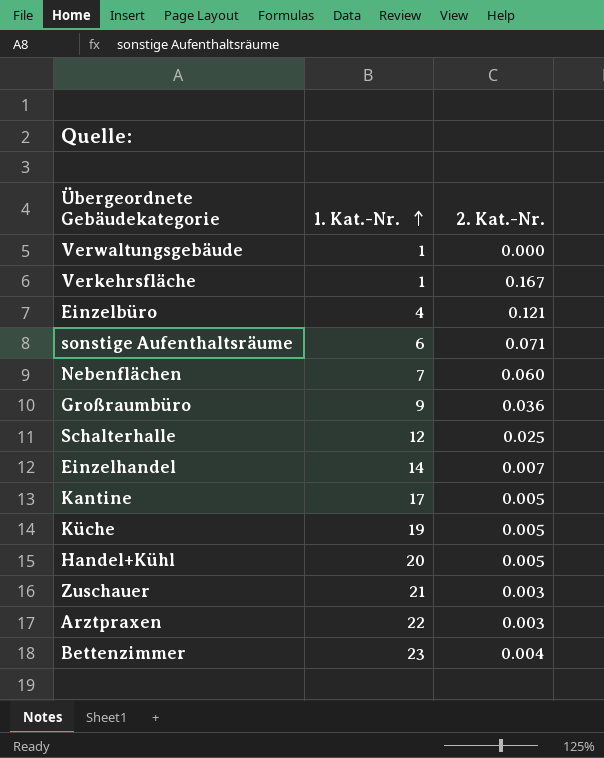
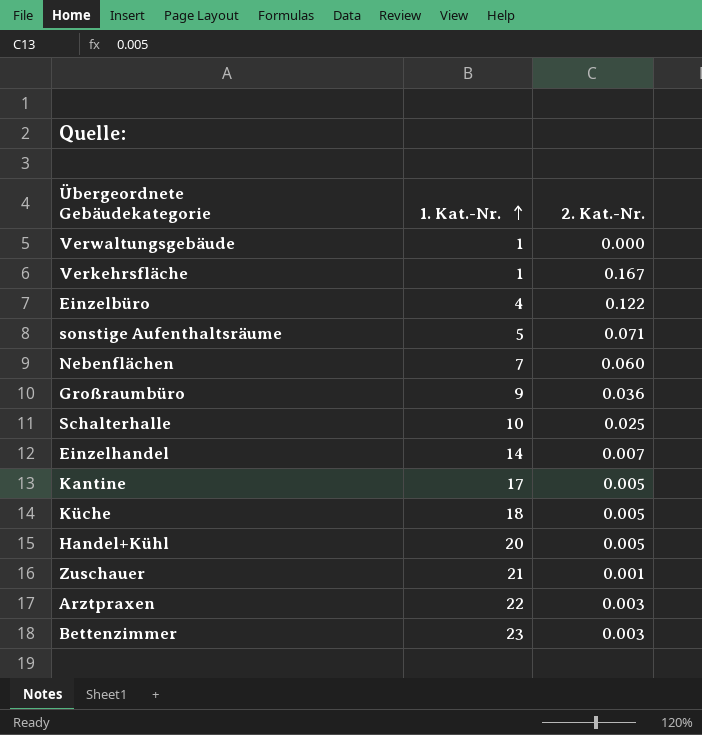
Einzelbüro | 2. Kat.-Nr.: 0.121 -> 0.122
sonstige Aufenthaltsräume | 1. Kat.-Nr.: 6 -> 5
Schalterhalle | 1. Kat.-Nr.: 12 -> 10
Küche | 1. Kat.-Nr.: 19 -> 18
Zuschauer | 2. Kat.-Nr.: 0.003 -> 0.001
Bettenzimmer | 2. Kat.-Nr.: 0.004 -> 0.003

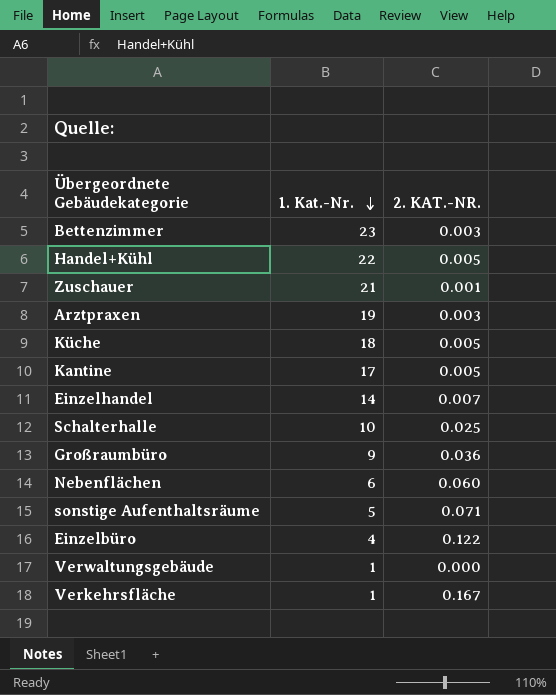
row order: 1. Kat.-Nr. ascending -> 1. Kat.-Nr. descending
column name: 2. Kat.-Nr. -> 2. KAT.-NR.
Handel+Kühl | 1. Kat.-Nr.: 20 -> 22
Arztpraxen | 1. Kat.-Nr.: 22 -> 19
Nebenflächen | 1. Kat.-Nr.: 7 -> 6

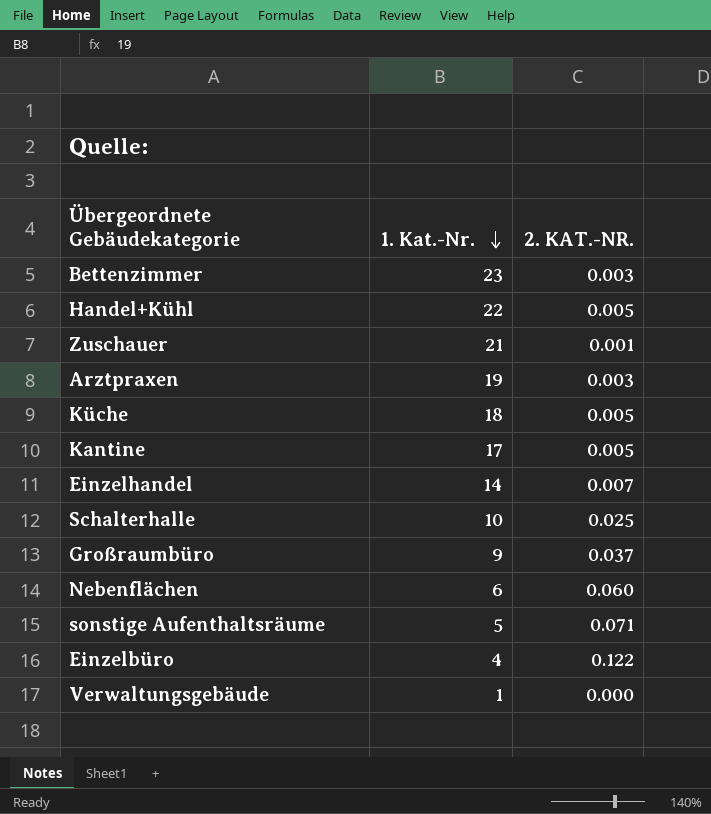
row Verkehrsfläche: 1 | 0.167 -> none
Großraumbüro | 2. KAT.-NR.: 0.036 -> 0.037

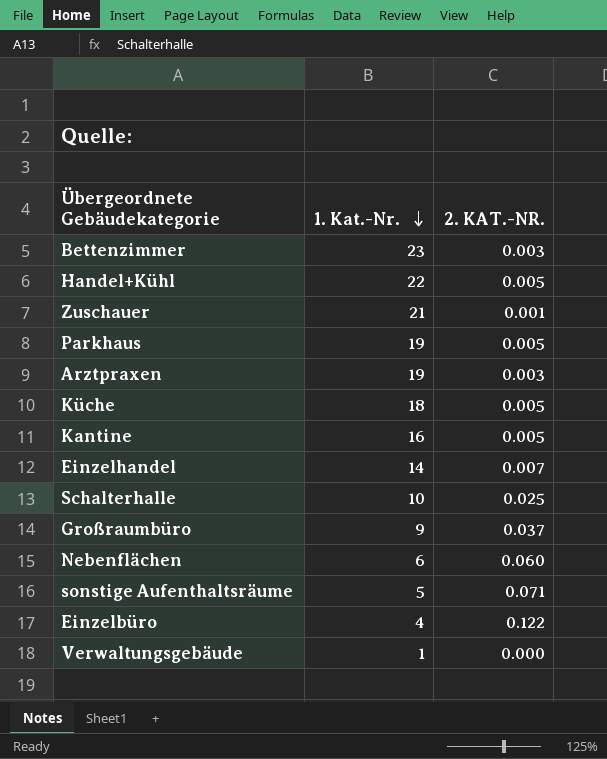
row Parkhaus: none -> 19 | 0.005
Kantine | 1. Kat.-Nr.: 17 -> 16

